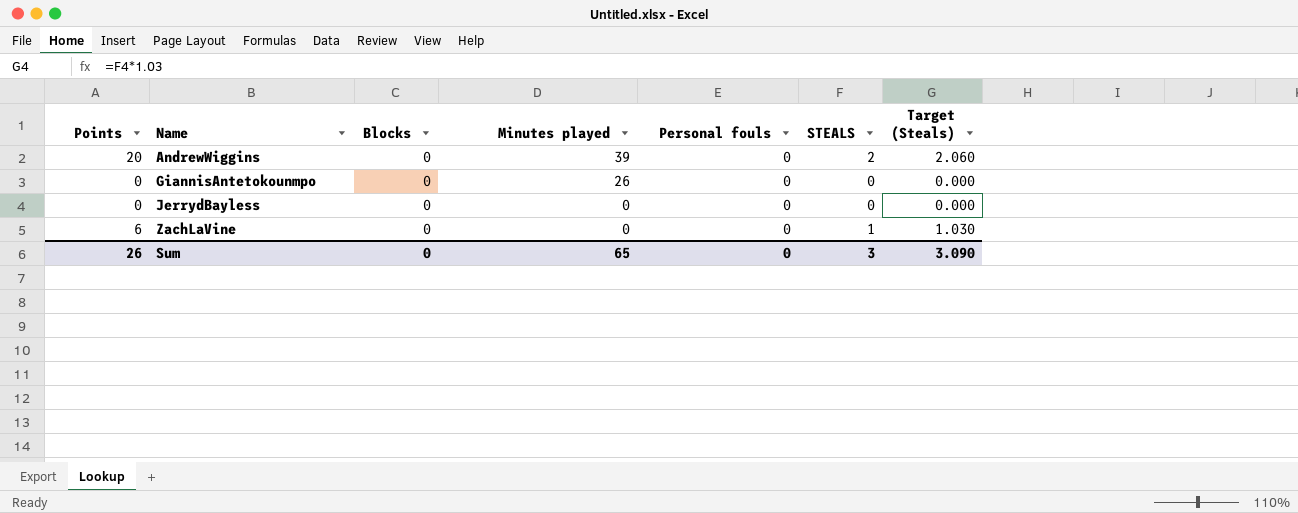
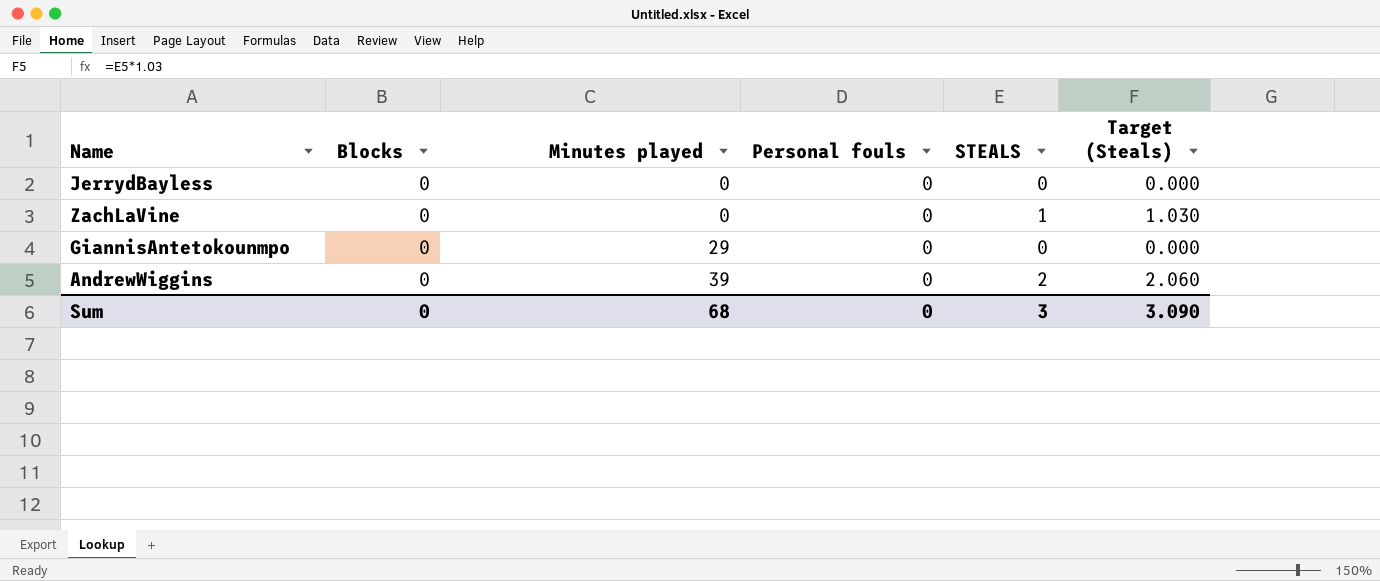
row order: Name ascending -> Minutes played ascending
column Points | position: 1 -> none
GiannisAntetokounmpo | Minutes played: 26 -> 29
Sum | Minutes played: 65 -> 68

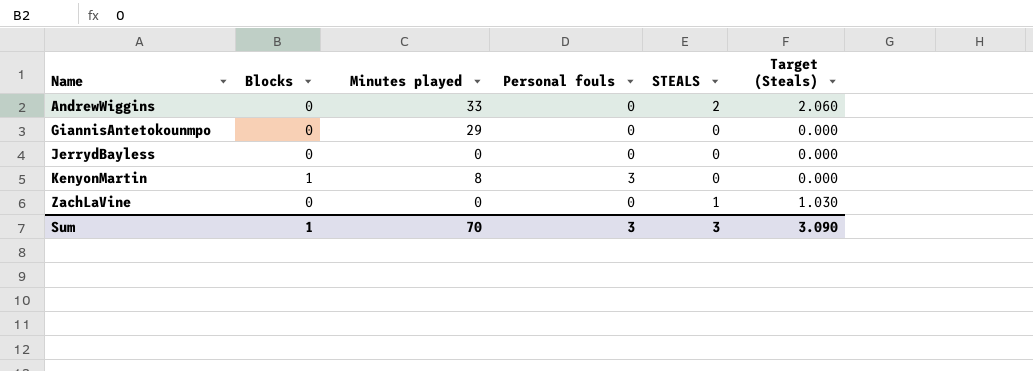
row order: Minutes played ascending -> Name ascending
AndrewWiggins | Minutes played: 39 -> 33
row KenyonMartin: none -> 1 | 8 | 3 | 0 | 0.000
Sum | Blocks: 0 -> 1
Sum | Minutes played: 68 -> 70
Sum | Personal fouls: 0 -> 3

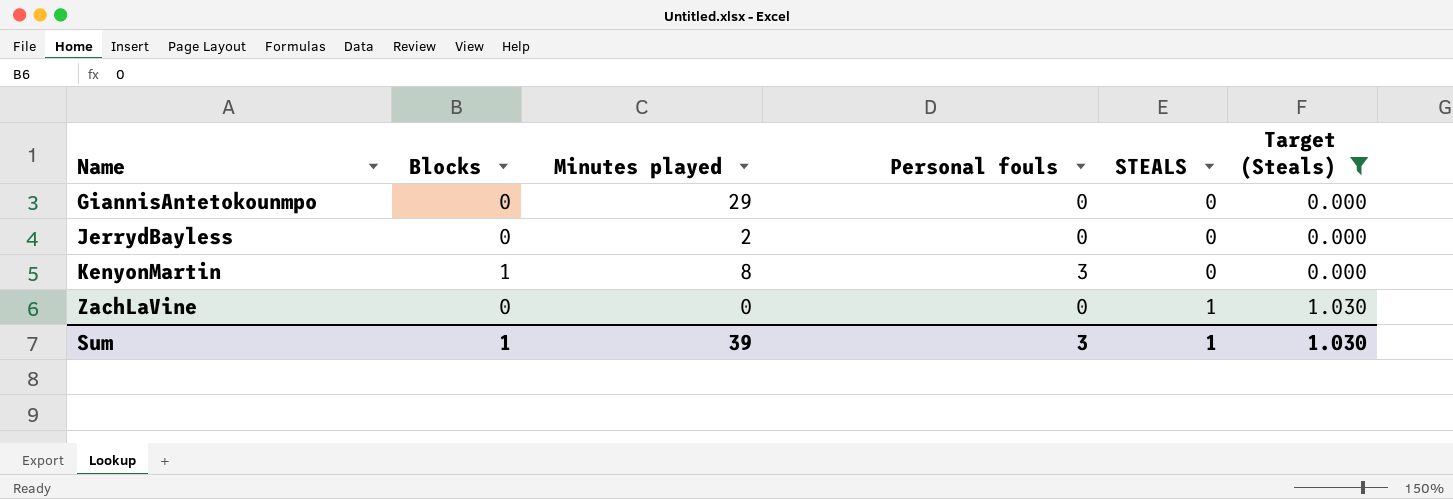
filter: none -> Target (Steals) != 2.060
JerrydBayless | Minutes played: 0 -> 2
Sum | Minutes played: 70 -> 39
Sum | STEALS: 3 -> 1
Sum | Target (Steals): 3.090 -> 1.030

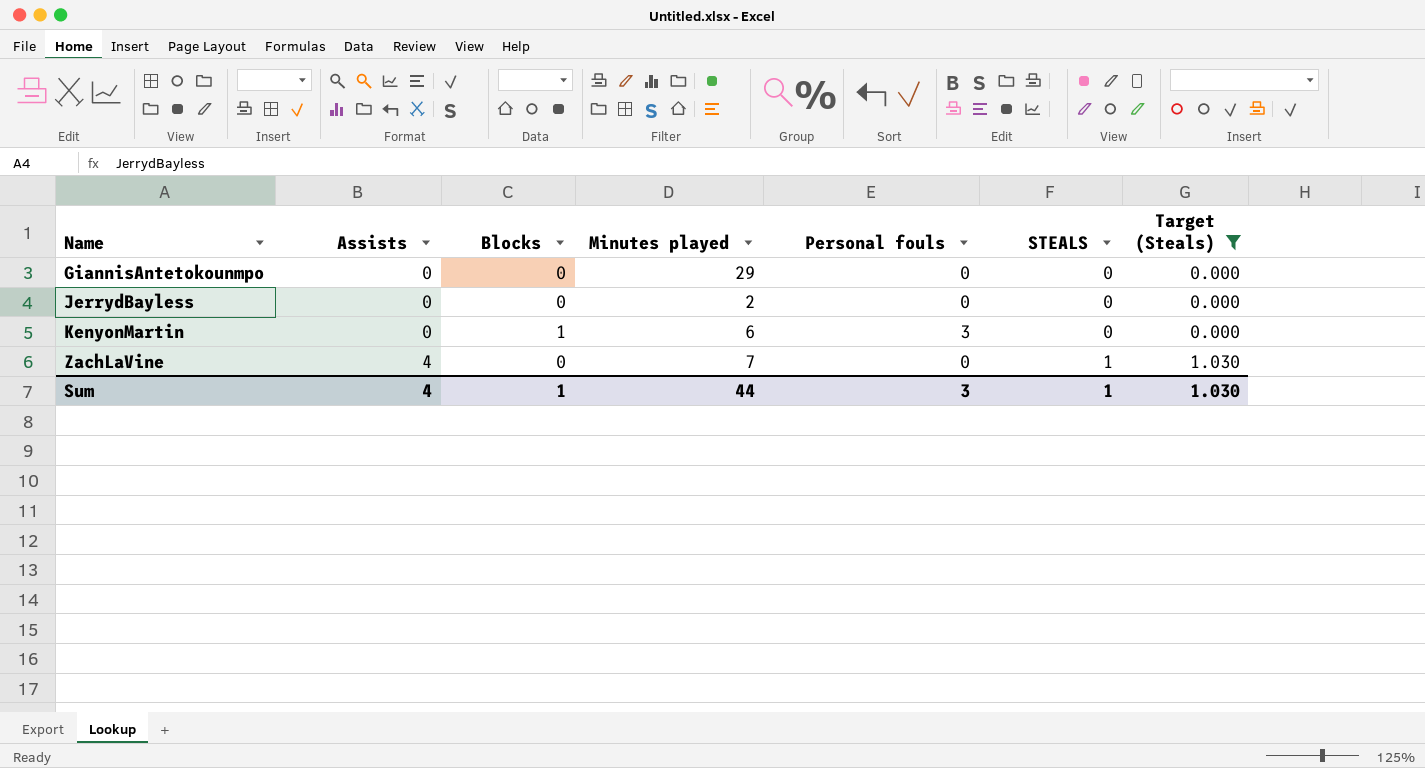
column Assists | position: none -> 2
KenyonMartin | Minutes played: 8 -> 6
ZachLaVine | Minutes played: 0 -> 7
Sum | Minutes played: 39 -> 44

